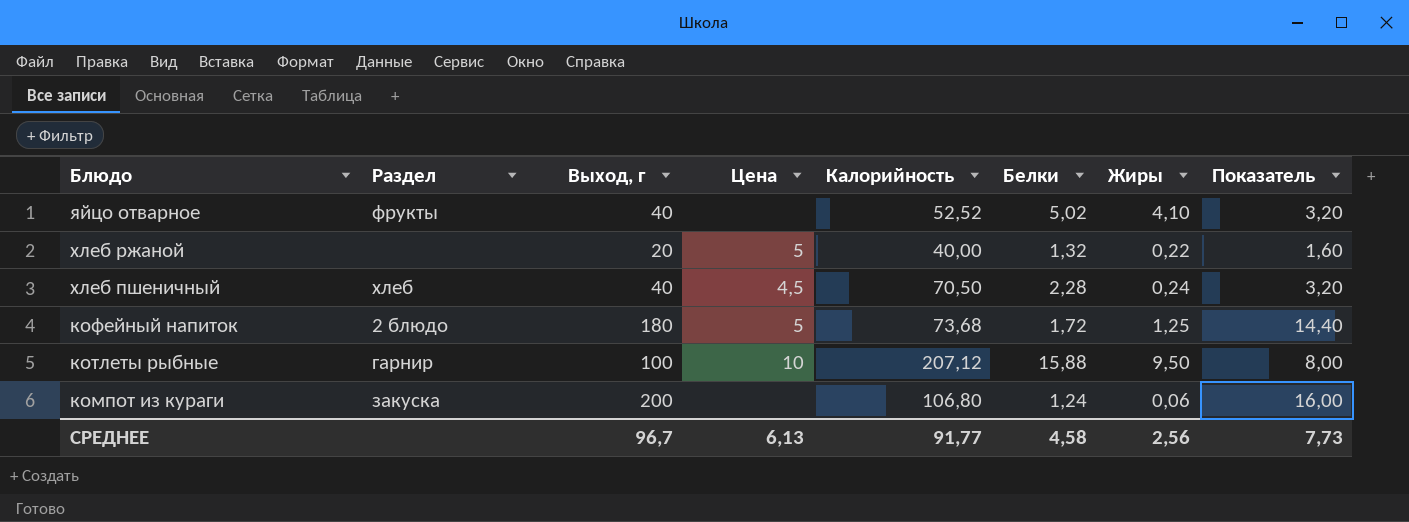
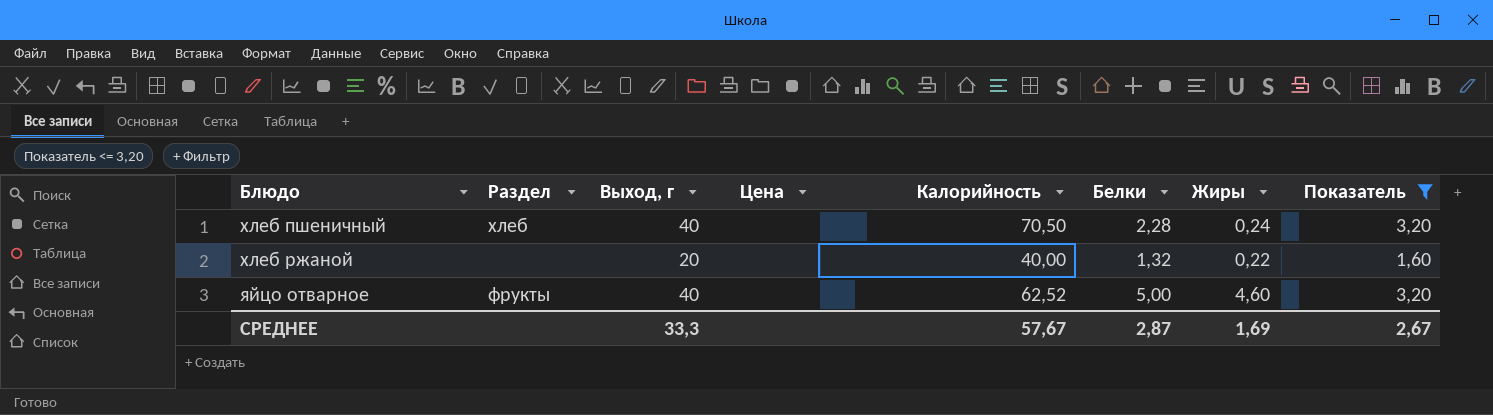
filter: none -> Показатель <= 3,20
row order: Блюдо descending -> Блюдо ascending
хлеб пшеничный | Цена: 4,5 -> none
хлеб ржаной | Цена: 5 -> none
яйцо отварное | Калорийность: 52,52 -> 62,52
яйцо отварное | Белки: 5,02 -> 5,00
яйцо отварное | Жиры: 4,10 -> 4,60
СРЕДНЕЕ | Выход, г: 96,7 -> 33,3
СРЕДНЕЕ | Цена: 6,13 -> none
СРЕДНЕЕ | Калорийность: 91,77 -> 57,67
СРЕДНЕЕ | Белки: 4,58 -> 2,87
СРЕДНЕЕ | Жиры: 2,56 -> 1,69
СРЕДНЕЕ | Показатель: 7,73 -> 2,67

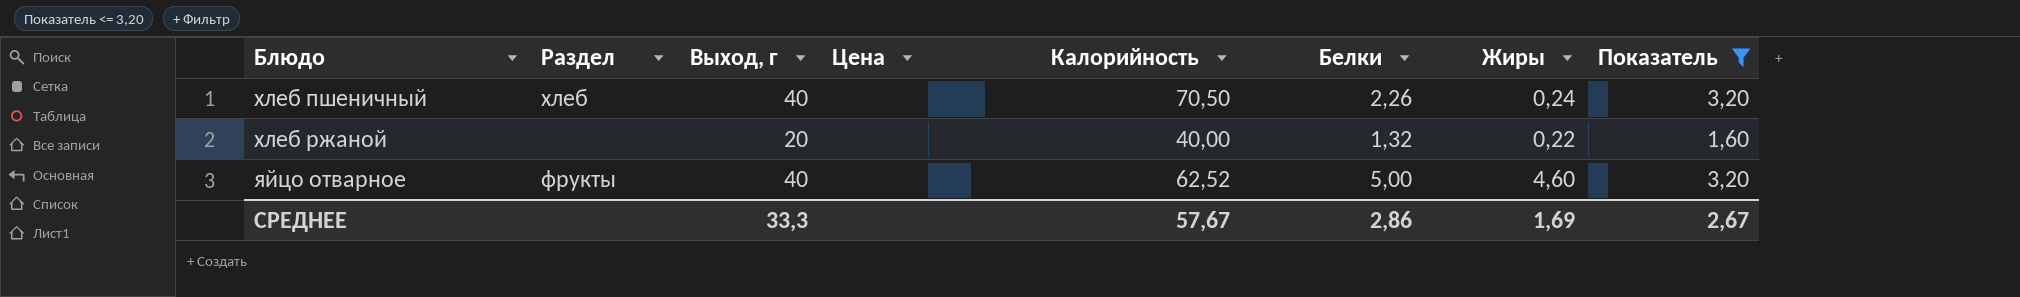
хлеб пшеничный | Белки: 2,28 -> 2,26
СРЕДНЕЕ | Белки: 2,87 -> 2,86

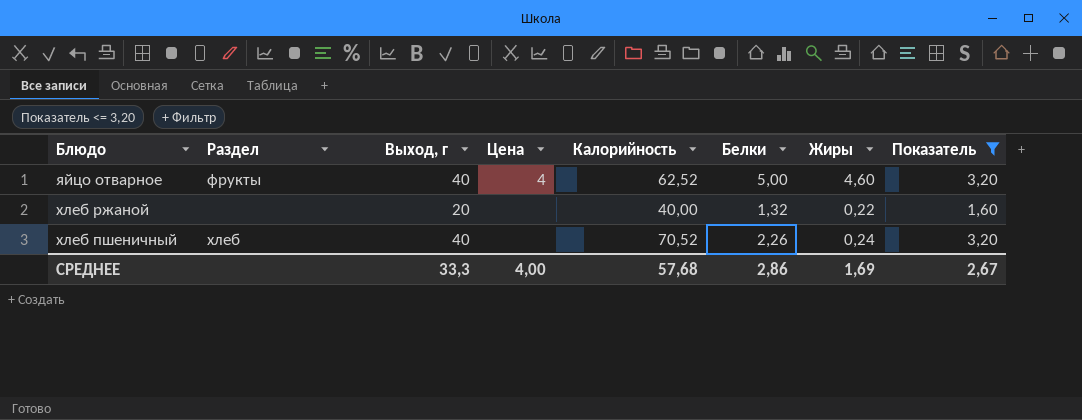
row order: Блюдо ascending -> Блюдо descending
яйцо отварное | Цена: none -> 4
хлеб пшеничный | Калорийность: 70,50 -> 70,52
СРЕДНЕЕ | Цена: none -> 4,00
СРЕДНЕЕ | Калорийность: 57,67 -> 57,68

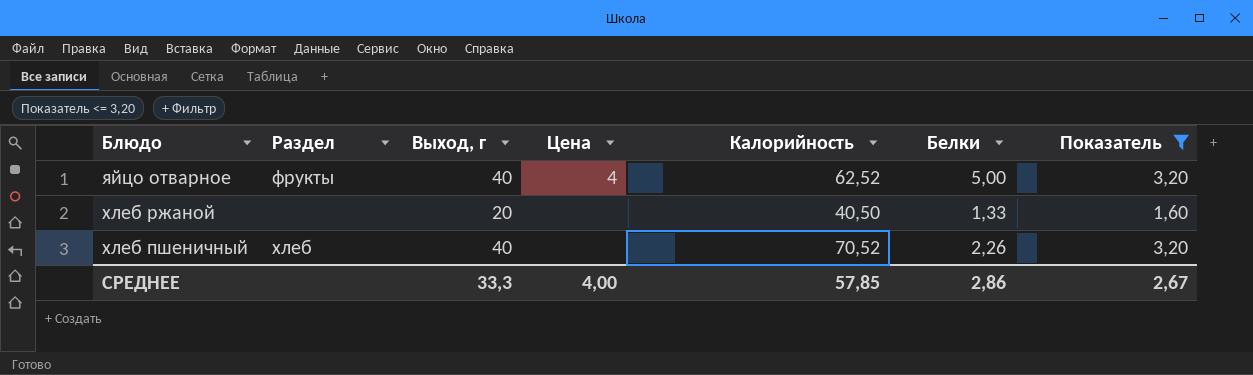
column Жиры | position: 7 -> none
хлеб ржаной | Калорийность: 40,00 -> 40,50
хлеб ржаной | Белки: 1,32 -> 1,33
СРЕДНЕЕ | Калорийность: 57,68 -> 57,85

